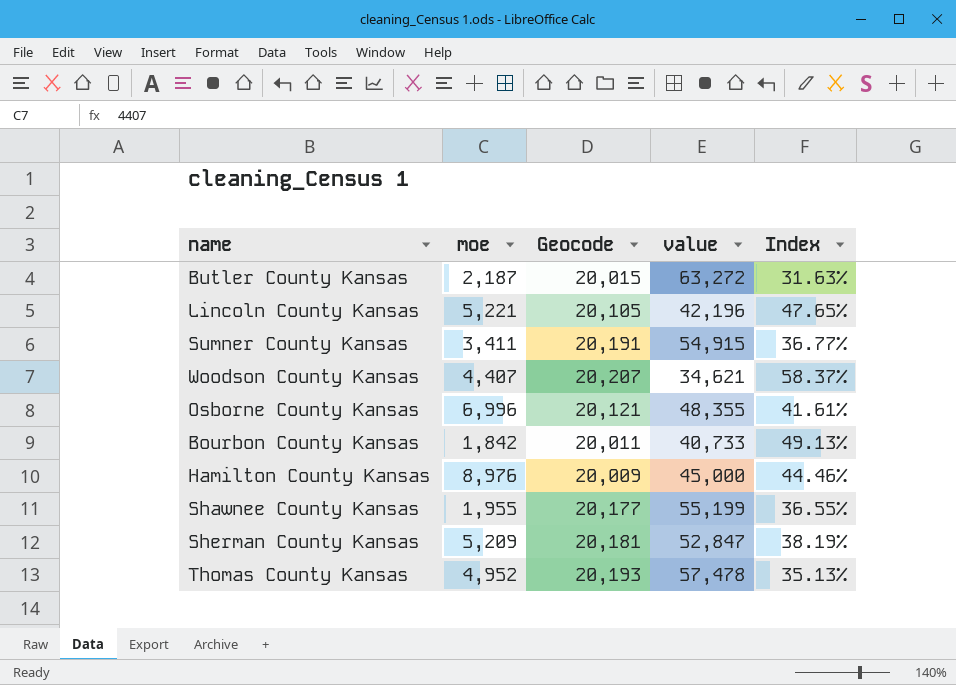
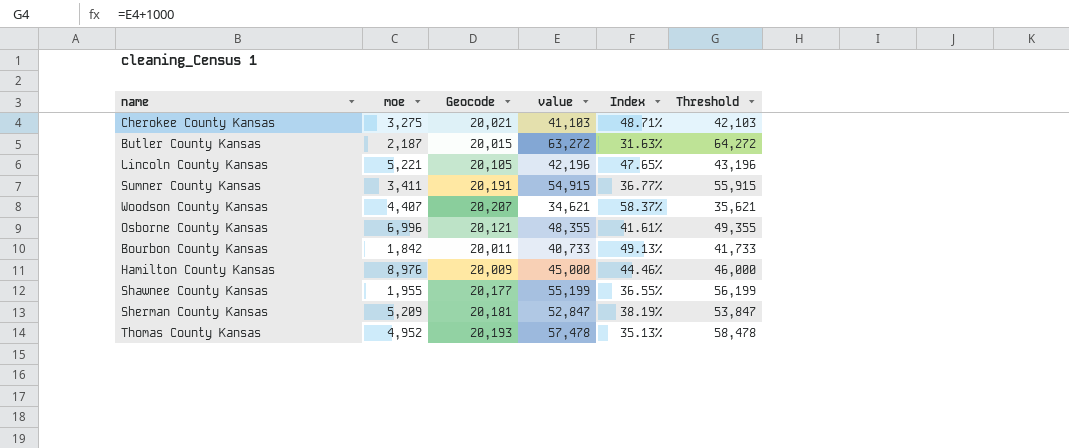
column Threshold | formula: none -> [value] + 1000
row Cherokee County Kansas: none -> 3,275 | 20,021 | 41,103 | 48.71% | 42,103

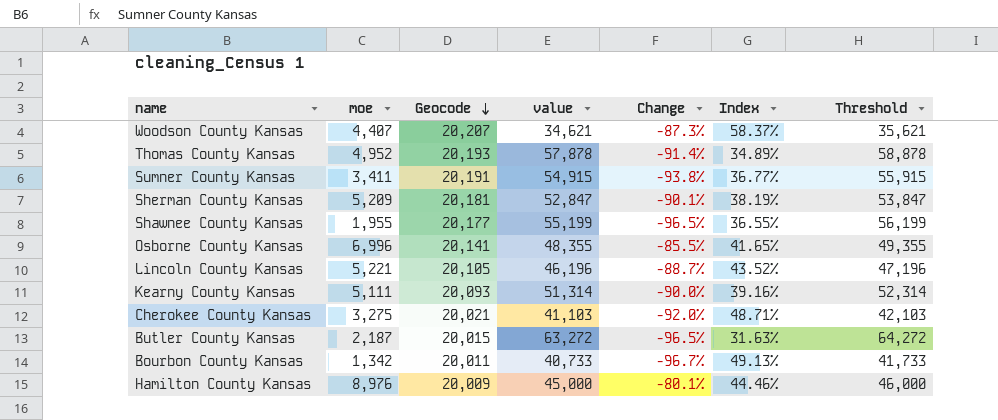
row order: none -> Geocode descending
column Change | formula: none -> ([moe] - [value]) / [value]
Thomas County Kansas | value: 57,478 -> 57,878
Thomas County Kansas | Index: 35.13% -> 34.89%
Thomas County Kansas | Threshold: 58,478 -> 58,878
Osborne County Kansas | Geocode: 20,121 -> 20,141
Osborne County Kansas | Index: 41.61% -> 41.65%
Lincoln County Kansas | value: 42,196 -> 46,196
Lincoln County Kansas | Index: 47.65% -> 43.52%
Lincoln County Kansas | Threshold: 43,196 -> 47,196
row Kearny County Kansas: none -> 5,111 | 20,093 | 51,314 | -90.0% | 39.16% | 52,314
Bourbon County Kansas | moe: 1,842 -> 1,342

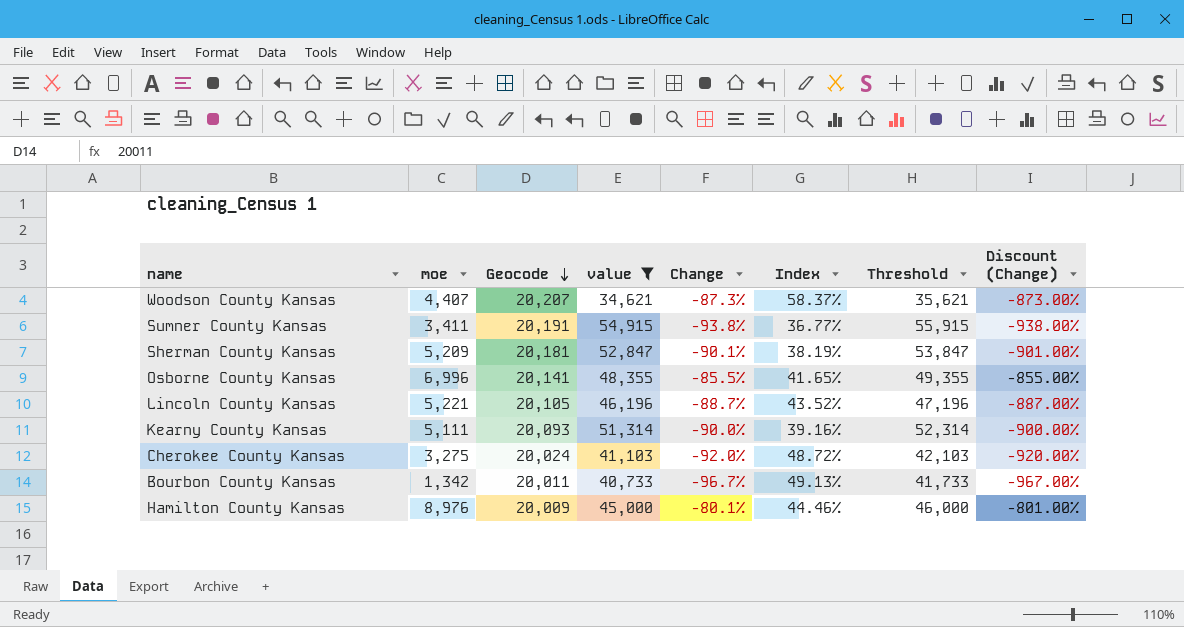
filter: none -> value <= 54,915
column Discount (Change) | formula: none -> [Change] * 10
Cherokee County Kansas | Geocode: 20,021 -> 20,024
Cherokee County Kansas | Index: 48.71% -> 48.72%

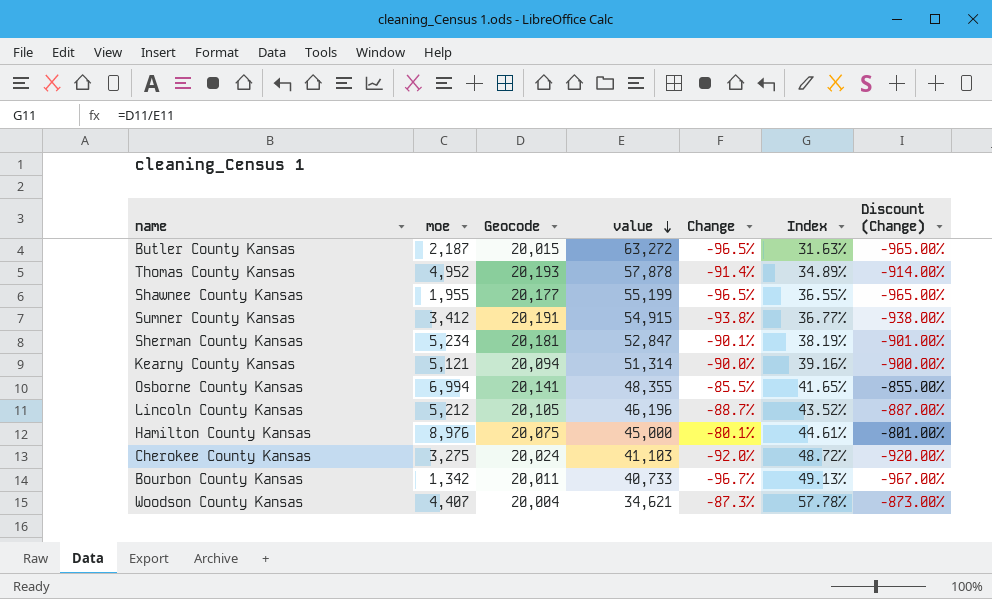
filter: value <= 54,915 -> none
row order: Geocode descending -> value descending
column Threshold | formula: [value] + 1000 -> none
Sumner County Kansas | moe: 3,411 -> 3,412
Sherman County Kansas | moe: 5,209 -> 5,234
Kearny County Kansas | moe: 5,111 -> 5,121
Kearny County Kansas | Geocode: 20,093 -> 20,094
Osborne County Kansas | moe: 6,996 -> 6,994
Lincoln County Kansas | moe: 5,221 -> 5,212
Hamilton County Kansas | Geocode: 20,009 -> 20,075
Hamilton County Kansas | Index: 44.46% -> 44.61%
Woodson County Kansas | Geocode: 20,207 -> 20,004
Woodson County Kansas | Index: 58.37% -> 57.78%

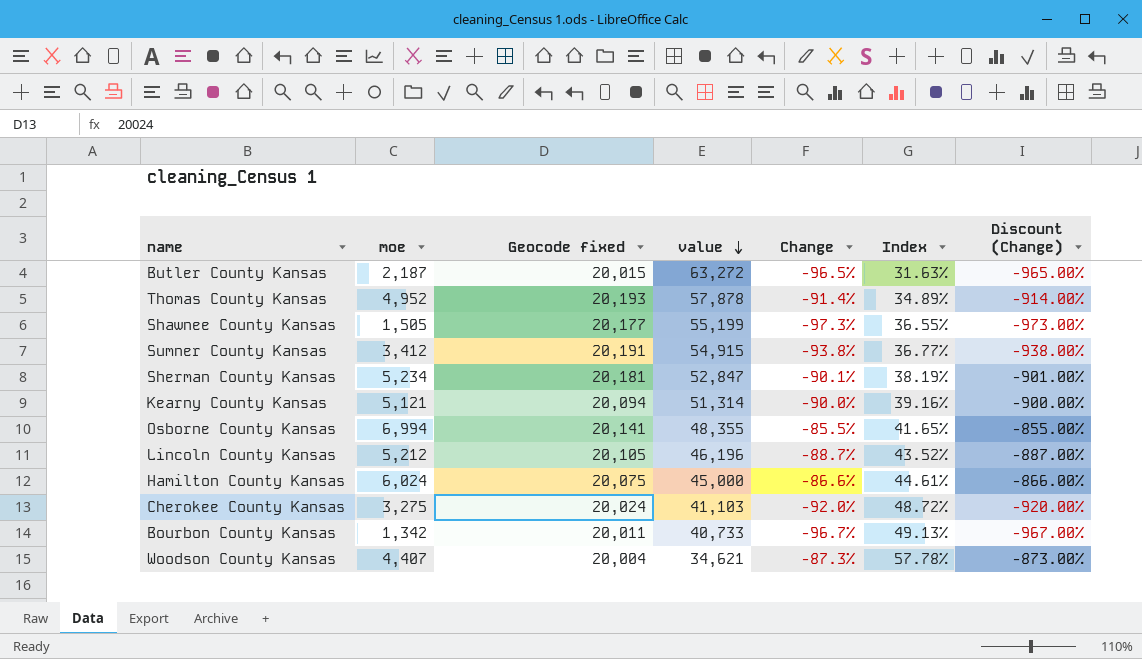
column name: Geocode -> Geocode fixed
Shawnee County Kansas | moe: 1,955 -> 1,505
Shawnee County Kansas | Change: -96.5% -> -97.3%
Shawnee County Kansas | Discount (Change): -965.00% -> -973.00%
Hamilton County Kansas | moe: 8,976 -> 6,024
Hamilton County Kansas | Change: -80.1% -> -86.6%
Hamilton County Kansas | Discount (Change): -801.00% -> -866.00%

